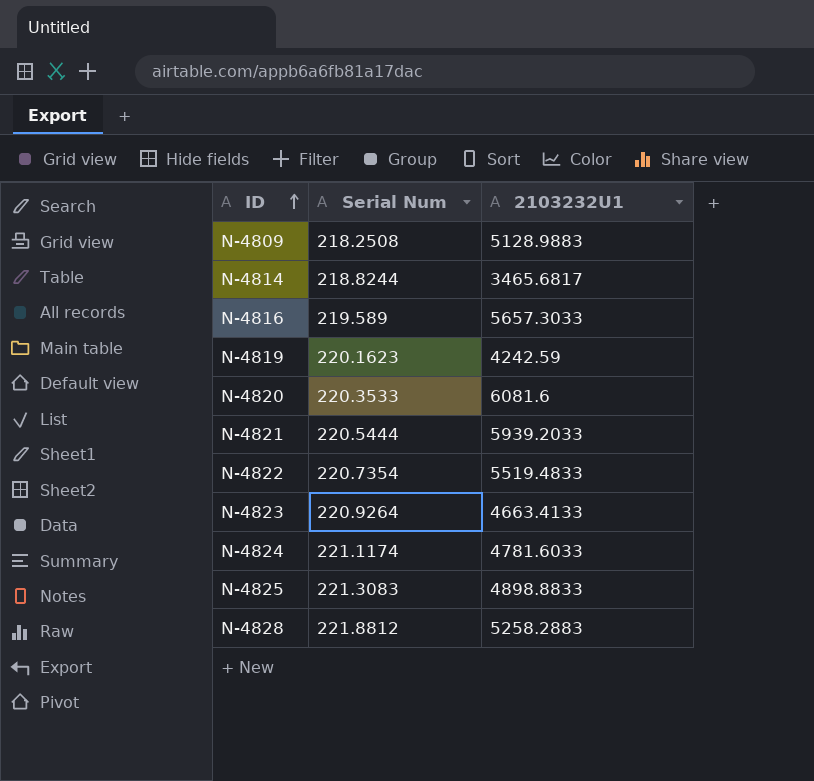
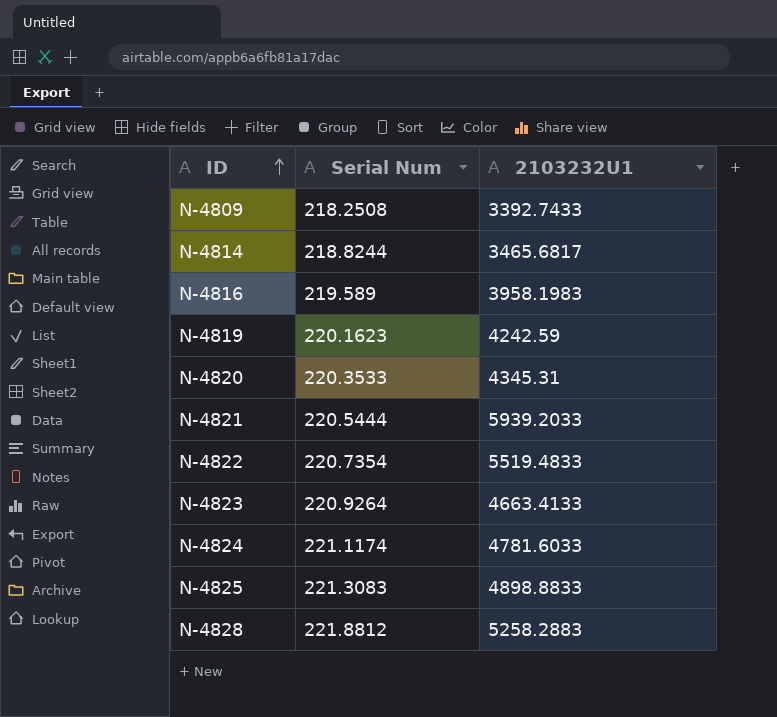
N-4809 | 2103232U1: 5128.9883 -> 3392.7433
N-4816 | 2103232U1: 5657.3033 -> 3958.1983
N-4820 | 2103232U1: 6081.6 -> 4345.31

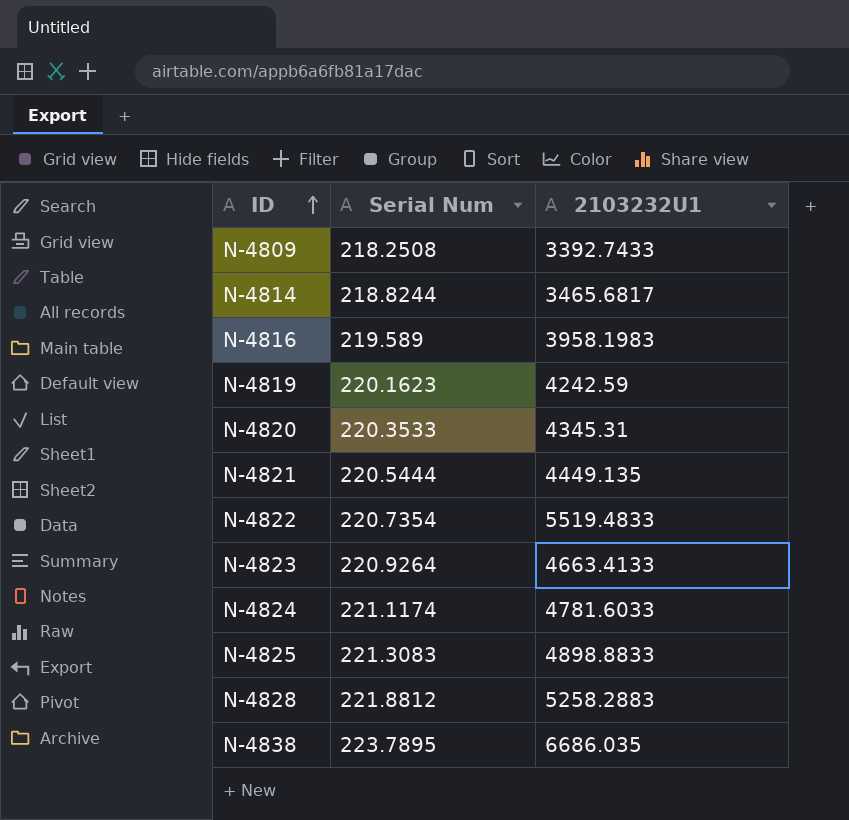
N-4821 | 2103232U1: 5939.2033 -> 4449.135
row N-4838: none -> 223.7895 | 6686.035

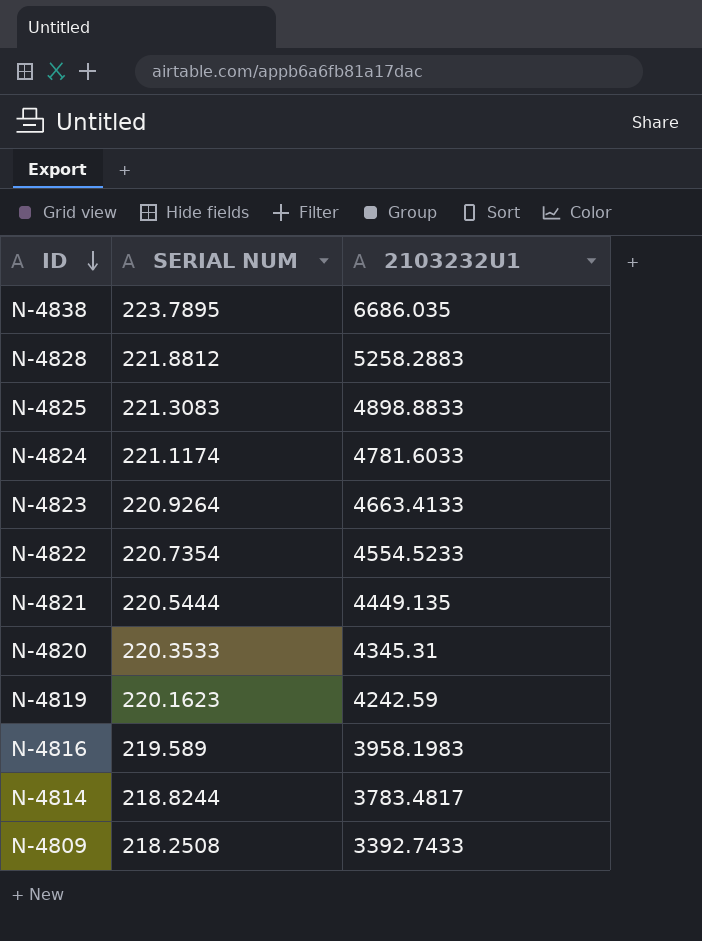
row order: ID ascending -> ID descending
column name: Serial Num -> SERIAL NUM
N-4822 | 2103232U1: 5519.4833 -> 4554.5233
N-4814 | 2103232U1: 3465.6817 -> 3783.4817

